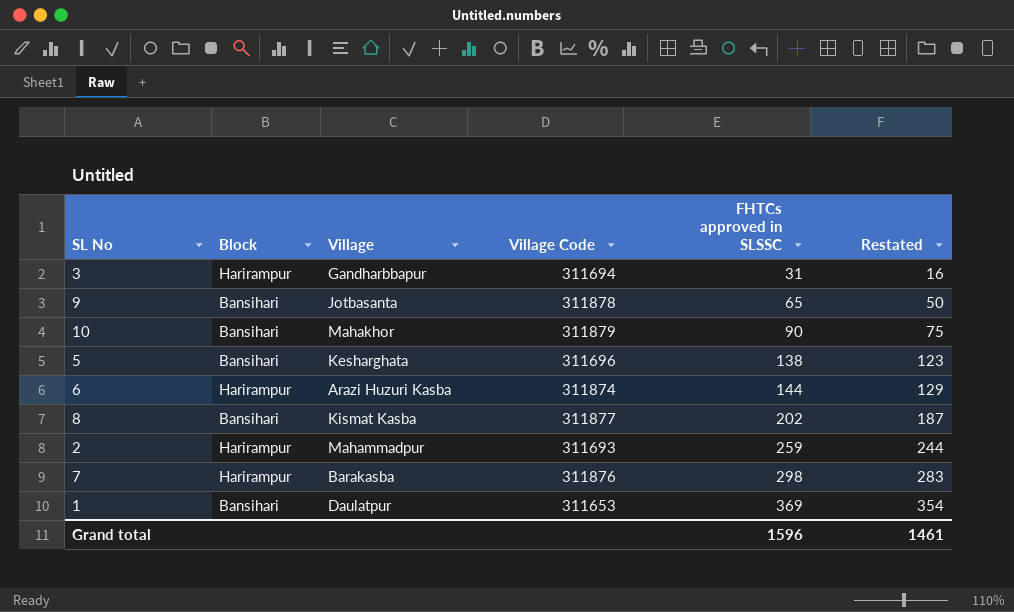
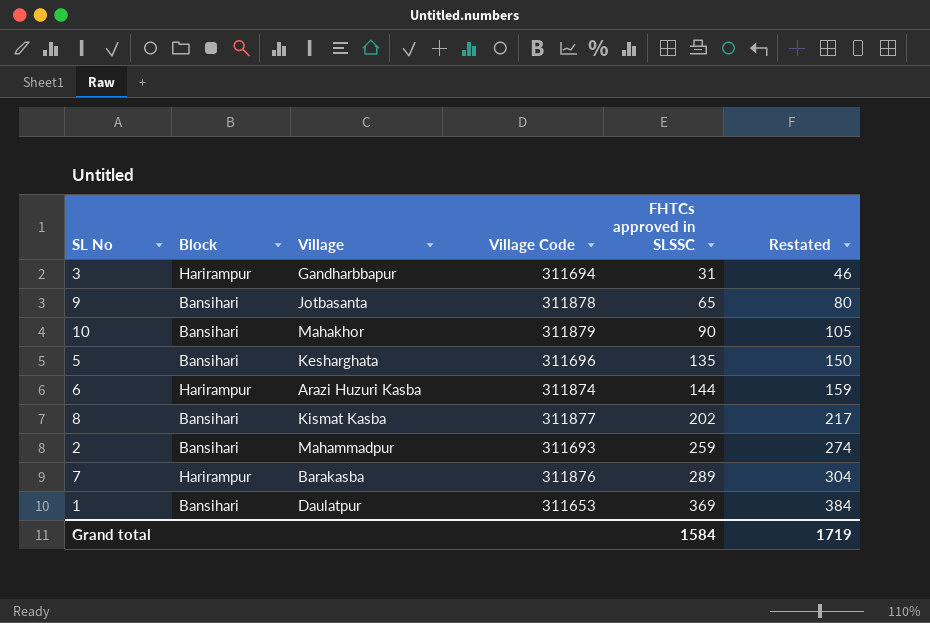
column Restated | formula: [FHTCs approved in SLSSC] - 15 -> [FHTCs approved in SLSSC] + 15
5 | FHTCs approved in SLSSC: 138 -> 135
2 | Block: Harirampur -> Bansihari
7 | FHTCs approved in SLSSC: 298 -> 289
Grand total | FHTCs approved in SLSSC: 1596 -> 1584
Grand total | Restated: 1461 -> 1719

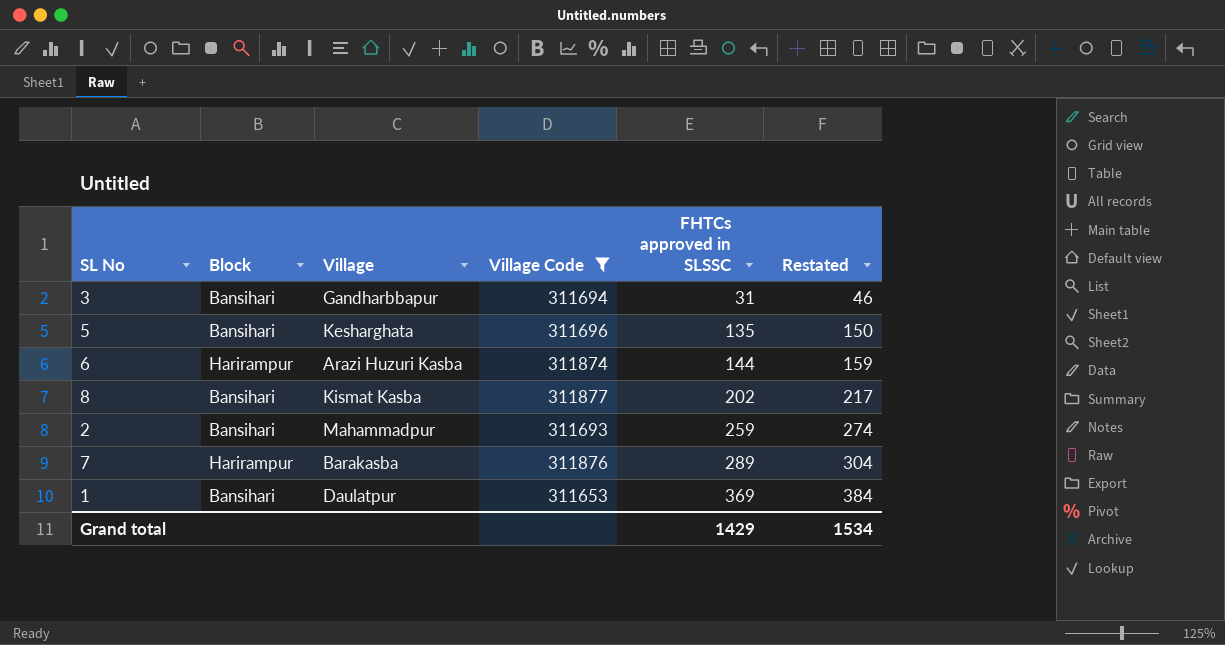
filter: none -> Village Code <= 311877
3 | Block: Harirampur -> Bansihari
Grand total | FHTCs approved in SLSSC: 1584 -> 1429
Grand total | Restated: 1719 -> 1534

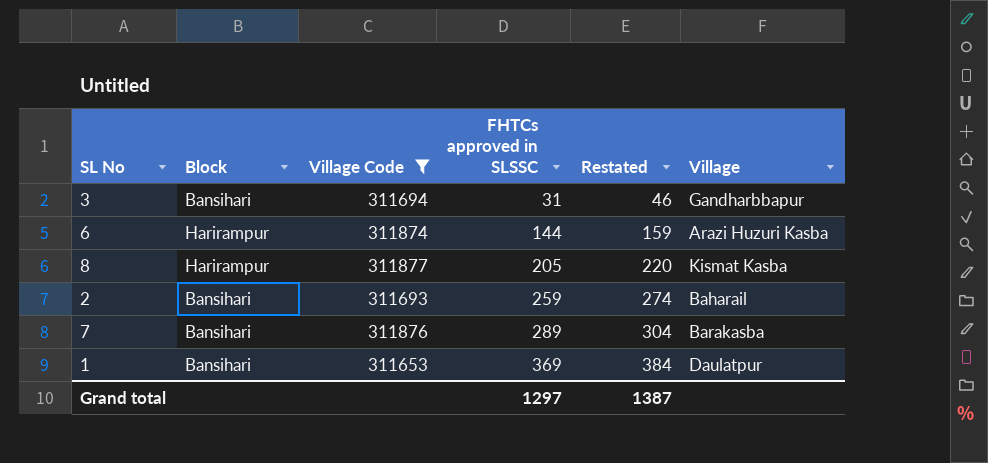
column Village | position: 3 -> 6
row 5: Bansihari | Kesharghata | 311696 | 135 | 150 -> none
8 | Block: Bansihari -> Harirampur
8 | FHTCs approved in SLSSC: 202 -> 205
8 | Restated: 217 -> 220
2 | Village: Mahammadpur -> Baharail
7 | Block: Harirampur -> Bansihari
Grand total | FHTCs approved in SLSSC: 1429 -> 1297
Grand total | Restated: 1534 -> 1387

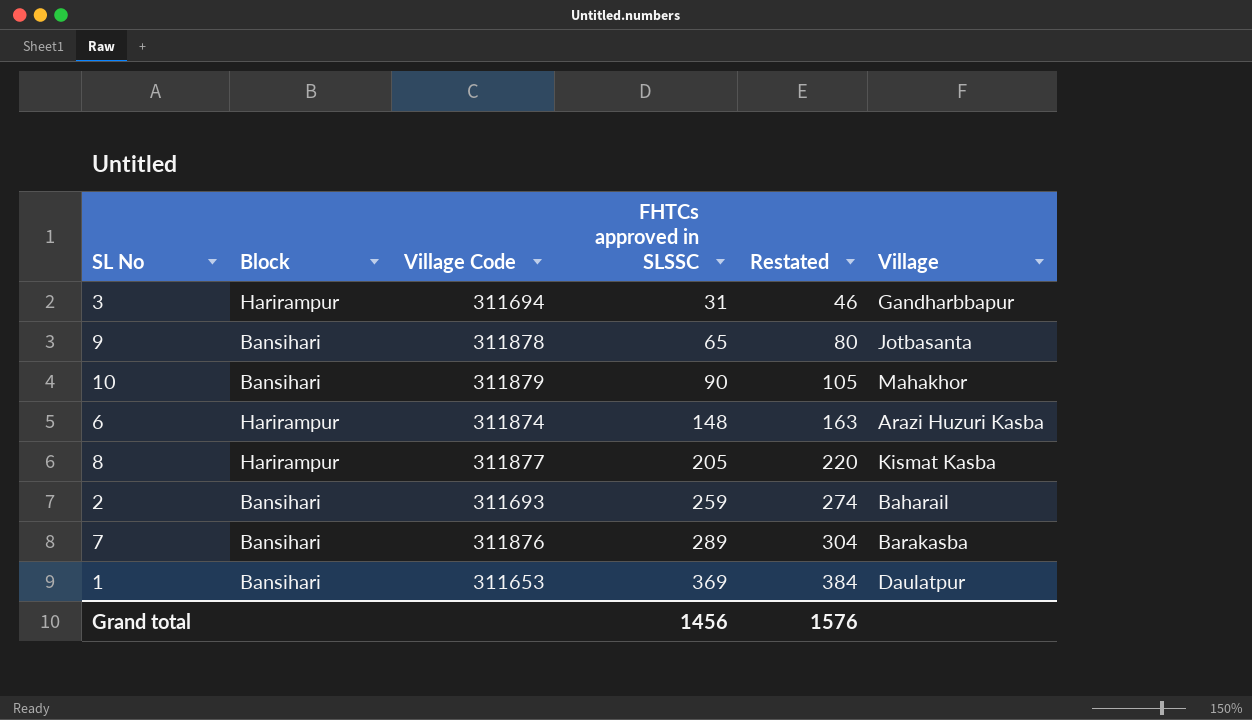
filter: Village Code <= 311877 -> none
3 | Block: Bansihari -> Harirampur
6 | FHTCs approved in SLSSC: 144 -> 148
6 | Restated: 159 -> 163
Grand total | FHTCs approved in SLSSC: 1297 -> 1456
Grand total | Restated: 1387 -> 1576

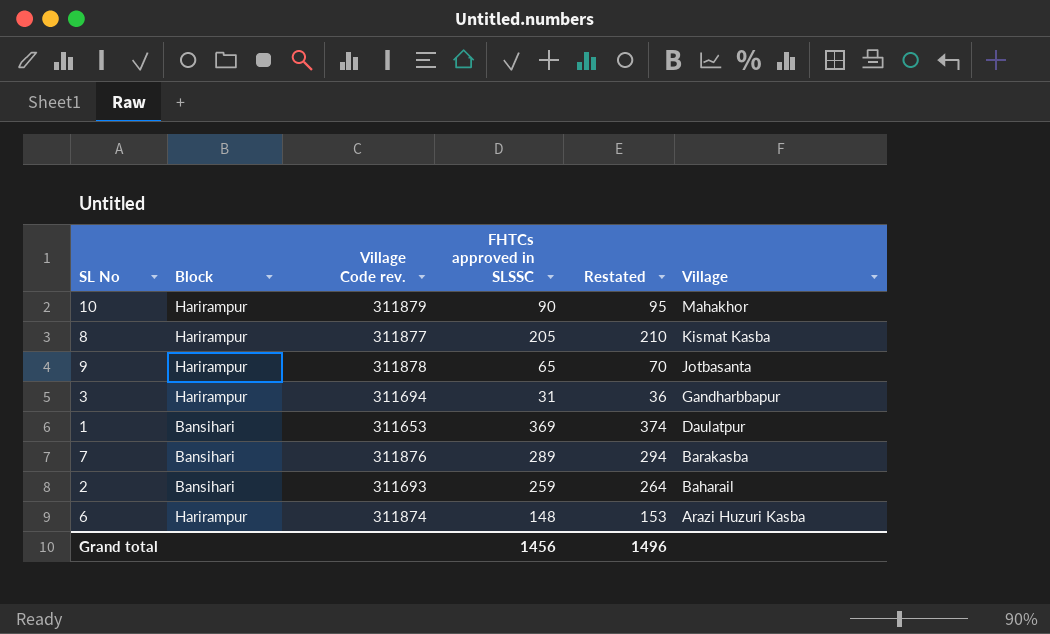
row order: FHTCs approved in SLSSC ascending -> Village descending
column name: Village Code -> Village Code rev.
column Restated | formula: [FHTCs approved in SLSSC] + 15 -> [FHTCs approved in SLSSC] + 5
10 | Block: Bansihari -> Harirampur
9 | Block: Bansihari -> Harirampur
Grand total | Restated: 1576 -> 1496

